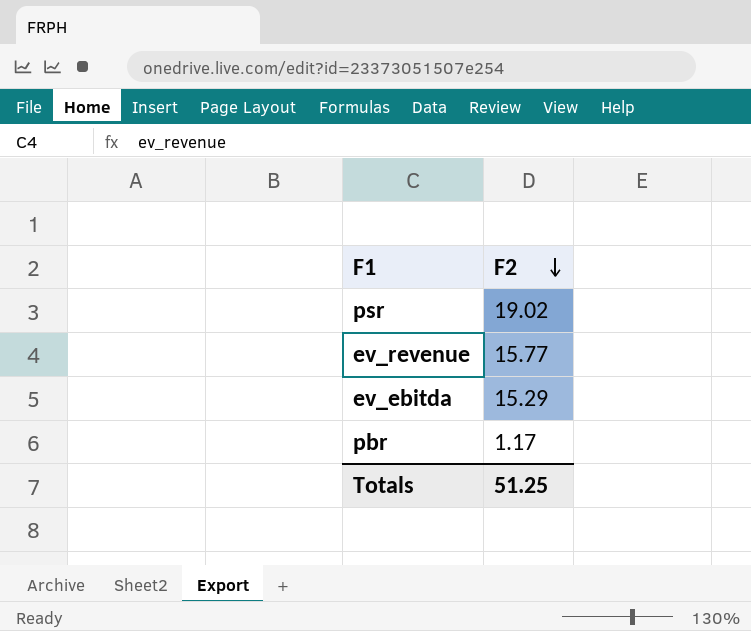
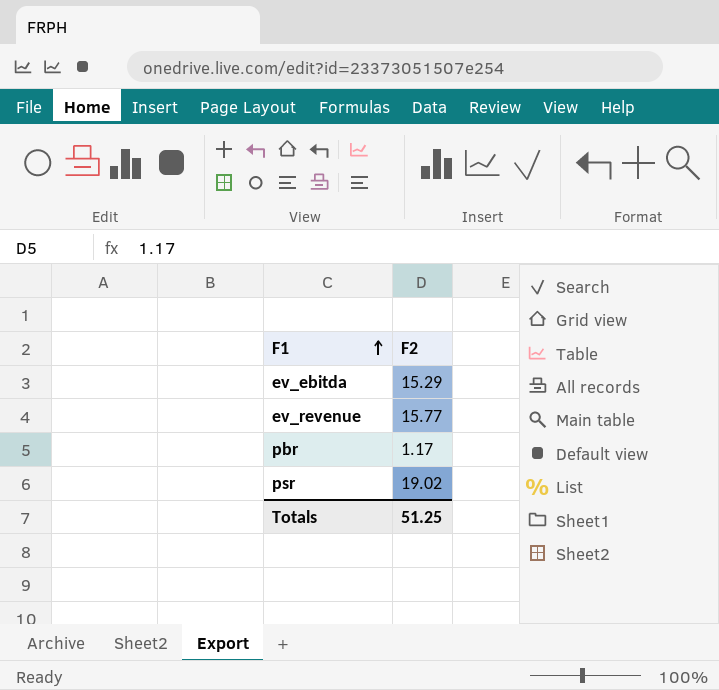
row order: F2 descending -> F1 ascending

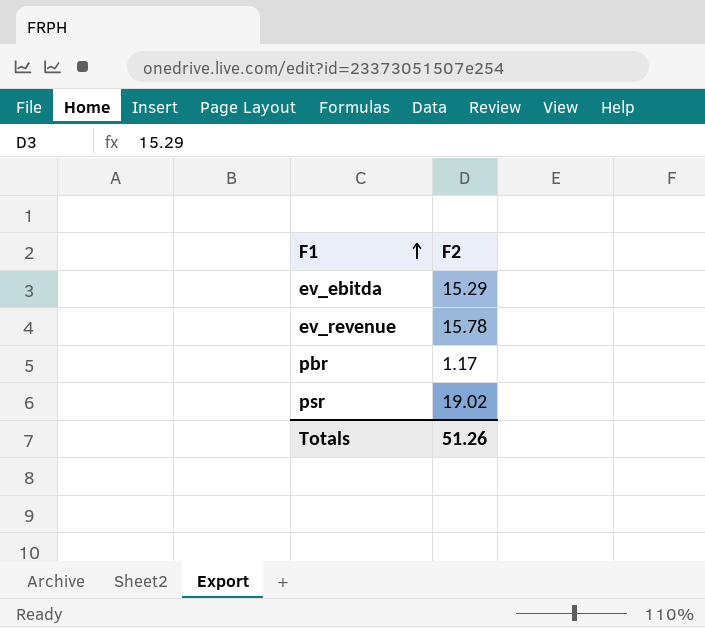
ev_revenue | F2: 15.77 -> 15.78
Totals | F2: 51.25 -> 51.26

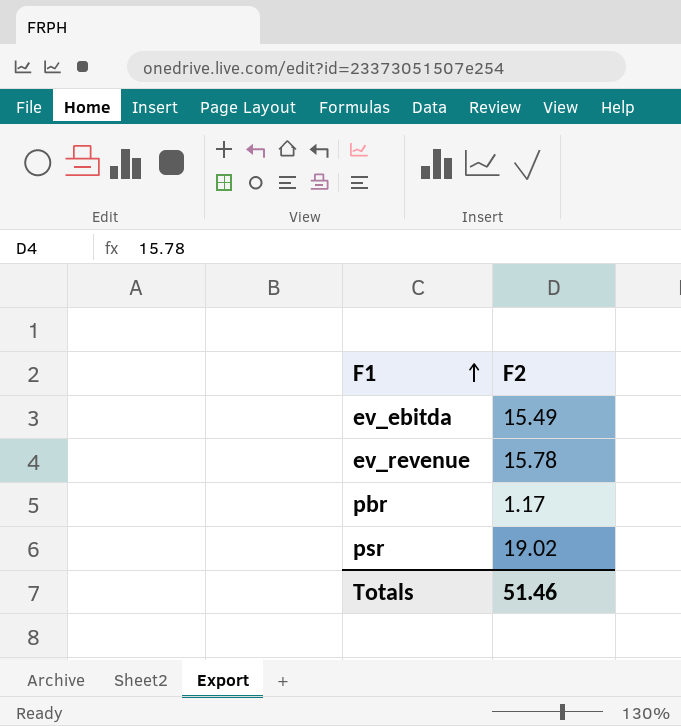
ev_ebitda | F2: 15.29 -> 15.49
Totals | F2: 51.26 -> 51.46

